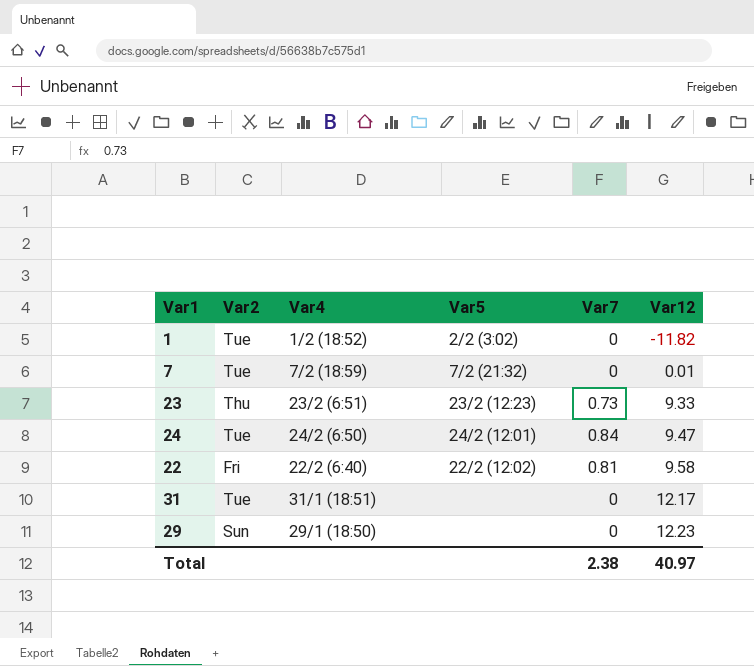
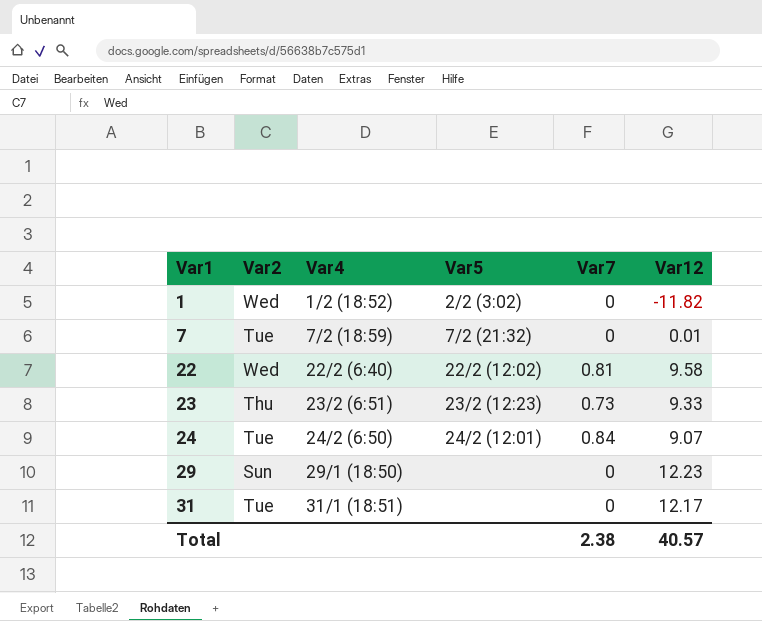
row order: Var12 ascending -> Var1 ascending
1 | Var2: Tue -> Wed
22 | Var2: Fri -> Wed
24 | Var12: 9.47 -> 9.07
Total | Var12: 40.97 -> 40.57

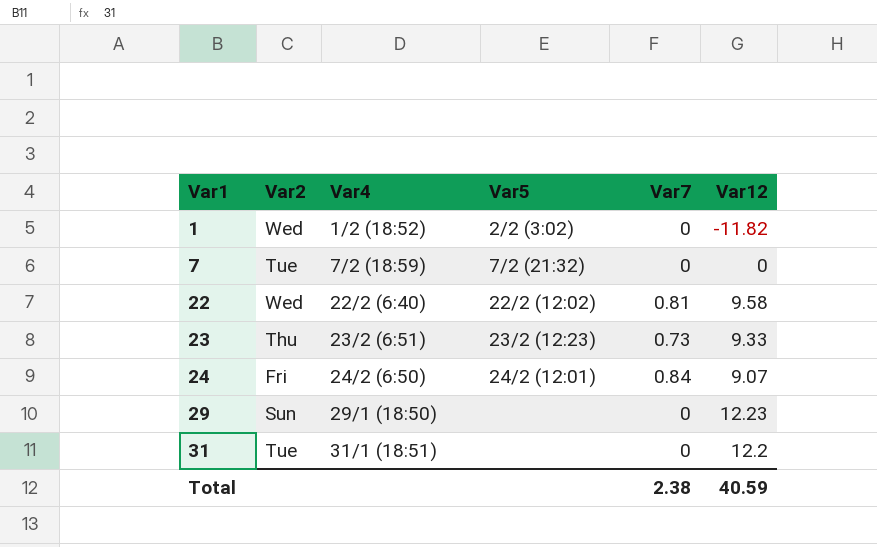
7 | Var12: 0.01 -> 0
24 | Var2: Tue -> Fri
31 | Var12: 12.17 -> 12.2
Total | Var12: 40.57 -> 40.59

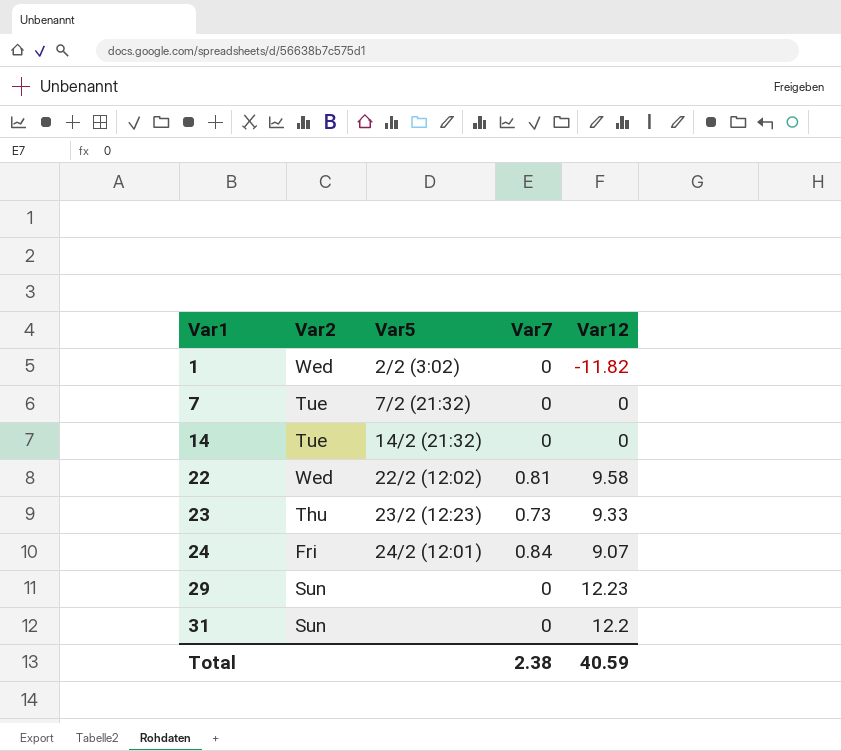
column Var4 | position: 3 -> none
row 14: none -> Tue | 14/2 (21:32) | 0 | 0
31 | Var2: Tue -> Sun

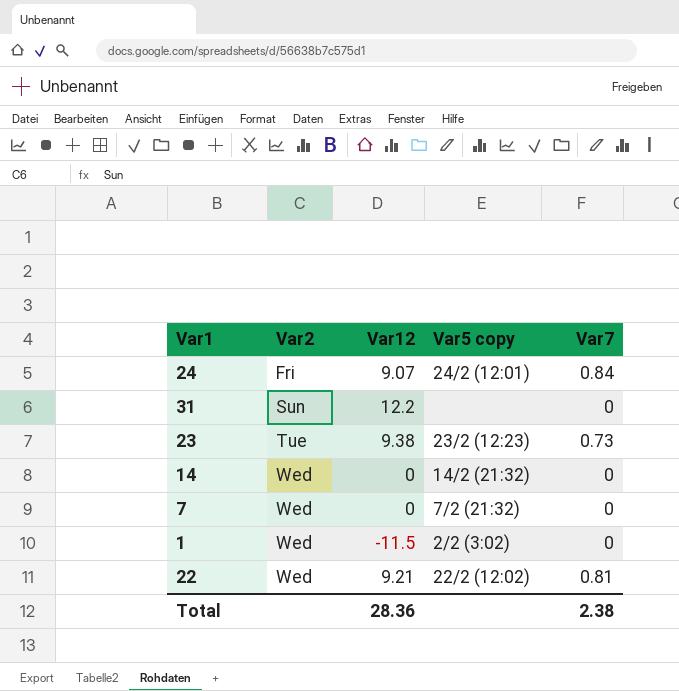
row order: Var1 ascending -> Var2 ascending
column Var12 | position: 5 -> 3
column name: Var5 -> Var5 copy
row 29: Sun | none | 0 | 12.23 -> none
23 | Var2: Thu -> Tue
23 | Var12: 9.33 -> 9.38
14 | Var2: Tue -> Wed
7 | Var2: Tue -> Wed
1 | Var12: -11.82 -> -11.5
22 | Var12: 9.58 -> 9.21
Total | Var12: 40.59 -> 28.36

